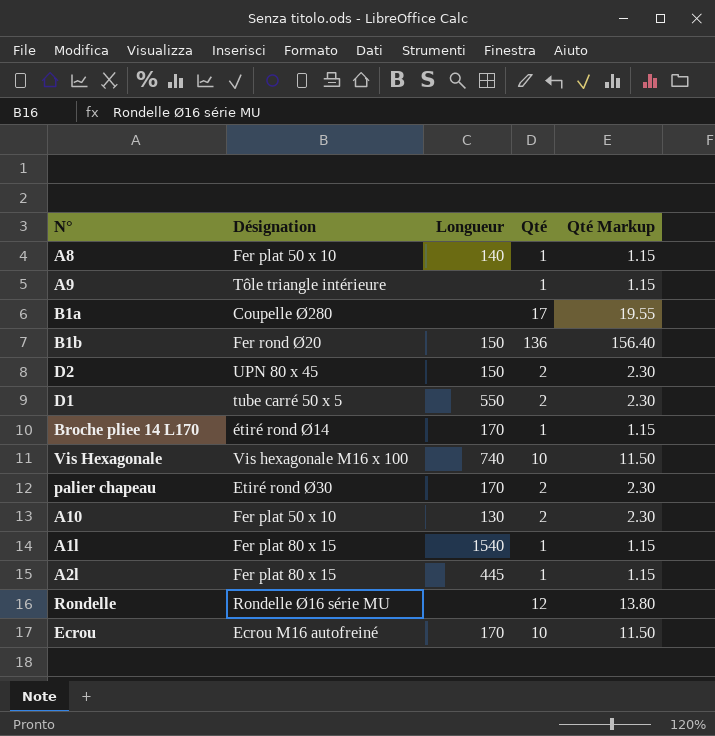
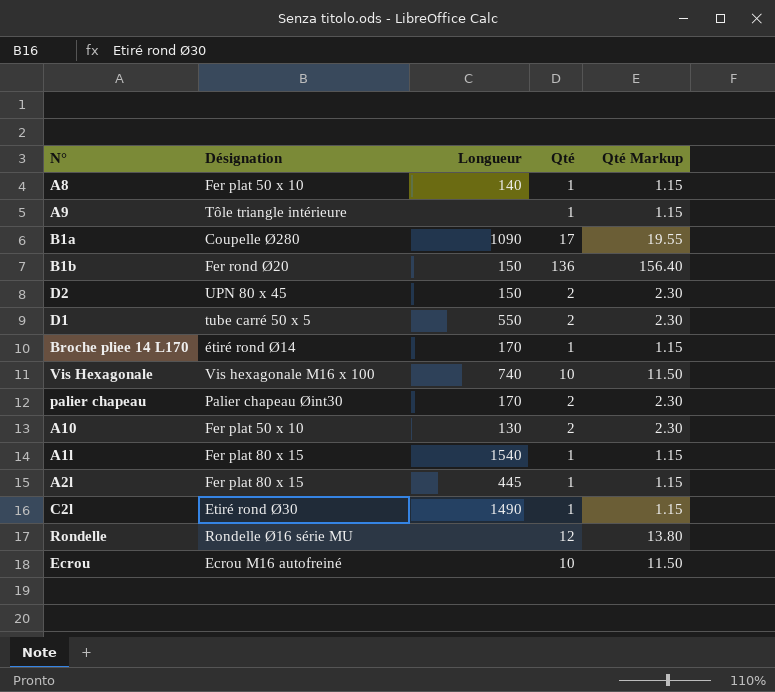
B1a | Longueur: none -> 1090
palier chapeau | Désignation: Etiré rond Ø30 -> Palier chapeau Øint30
row C2l: none -> Etiré rond Ø30 | 1490 | 1 | 1.15
Ecrou | Longueur: 170 -> none

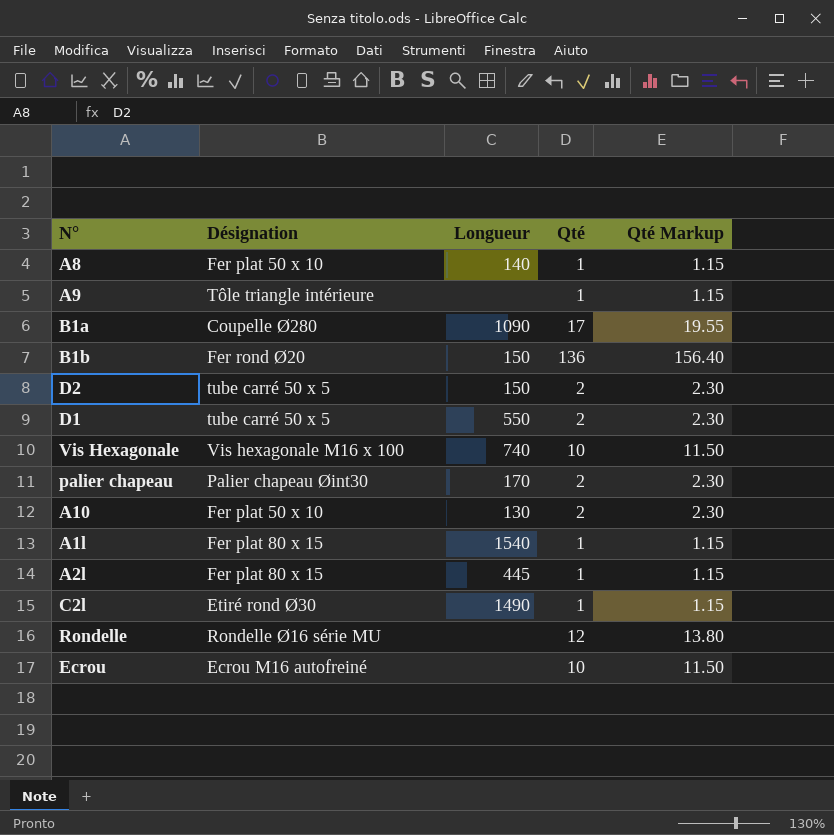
row Broche pliee 14 L170: étiré rond Ø14 | 170 | 1 | 1.15 -> none
D2 | Désignation: UPN 80 x 45 -> tube carré 50 x 5

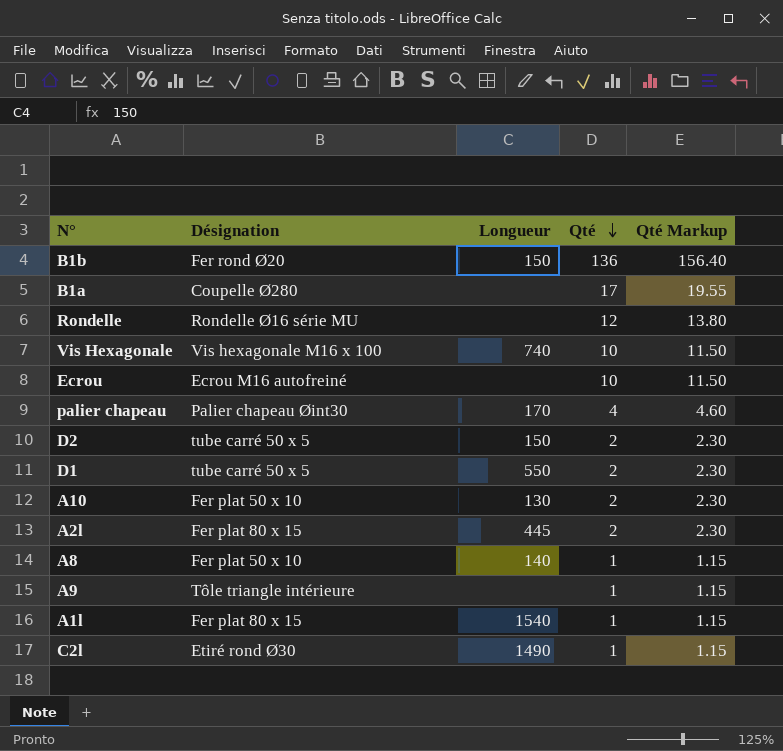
row order: none -> Qté descending
B1a | Longueur: 1090 -> none
palier chapeau | Qté: 2 -> 4
palier chapeau | Qté Markup: 2.30 -> 4.60
A2l | Qté: 1 -> 2
A2l | Qté Markup: 1.15 -> 2.30

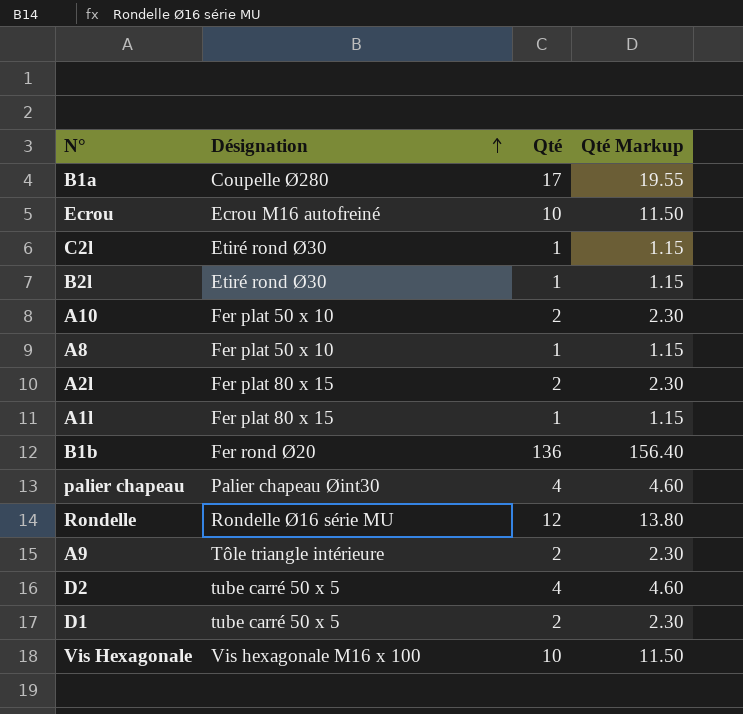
row order: Qté descending -> Désignation ascending
column Longueur | position: 3 -> none
row B2l: none -> Etiré rond Ø30 | 1 | 1.15
A9 | Qté: 1 -> 2
A9 | Qté Markup: 1.15 -> 2.30
D2 | Qté: 2 -> 4
D2 | Qté Markup: 2.30 -> 4.60

